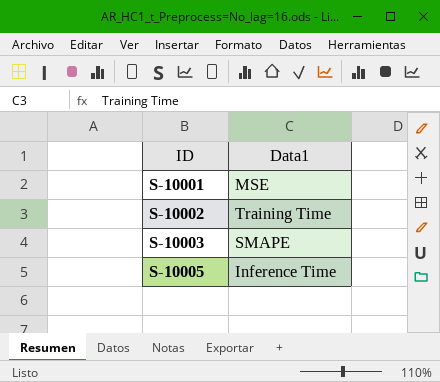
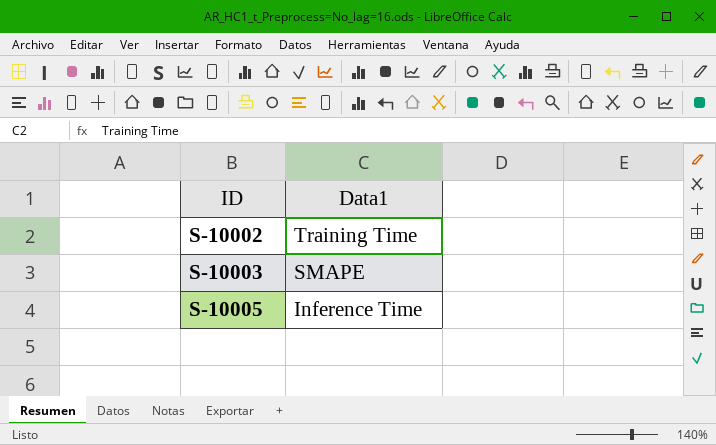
row S-10001: MSE -> none

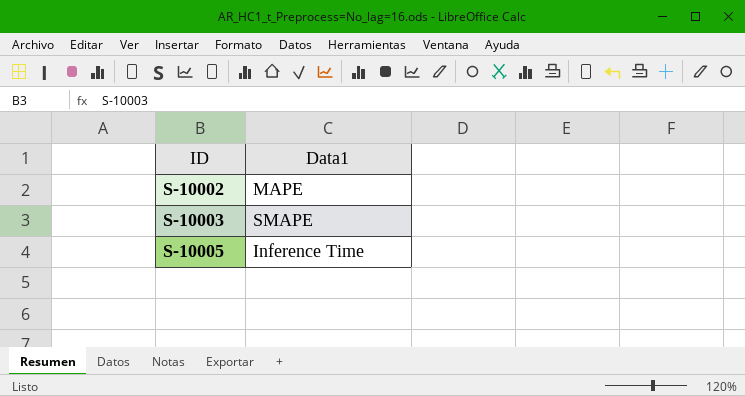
S-10002 | Data1: Training Time -> MAPE

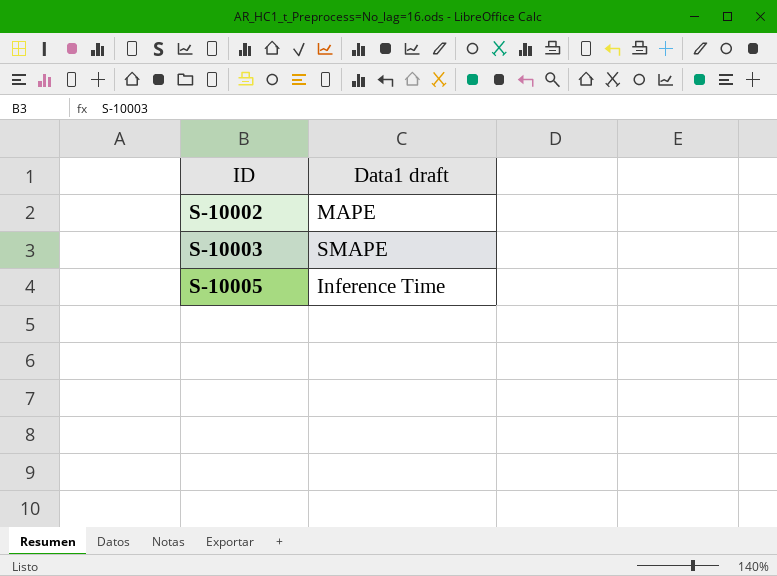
column name: Data1 -> Data1 draft

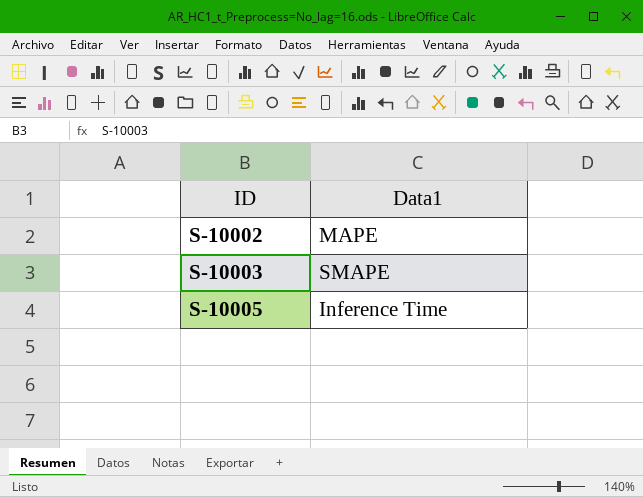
column name: Data1 draft -> Data1

